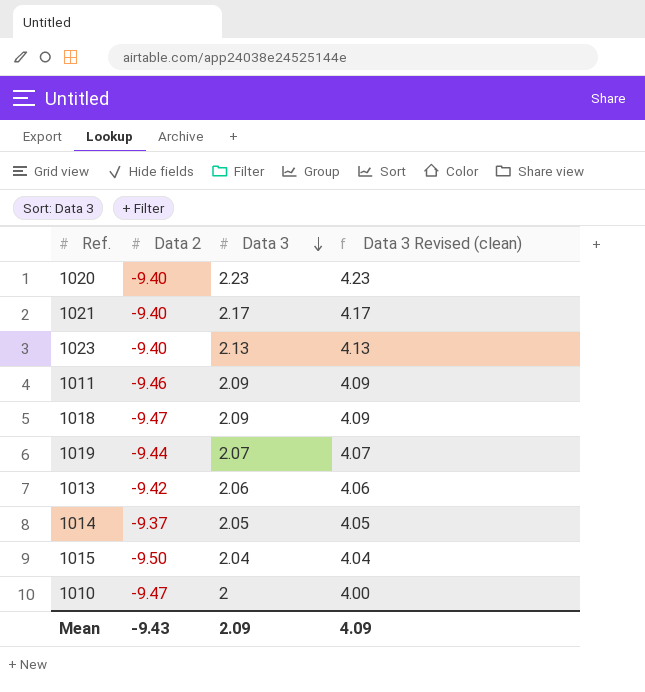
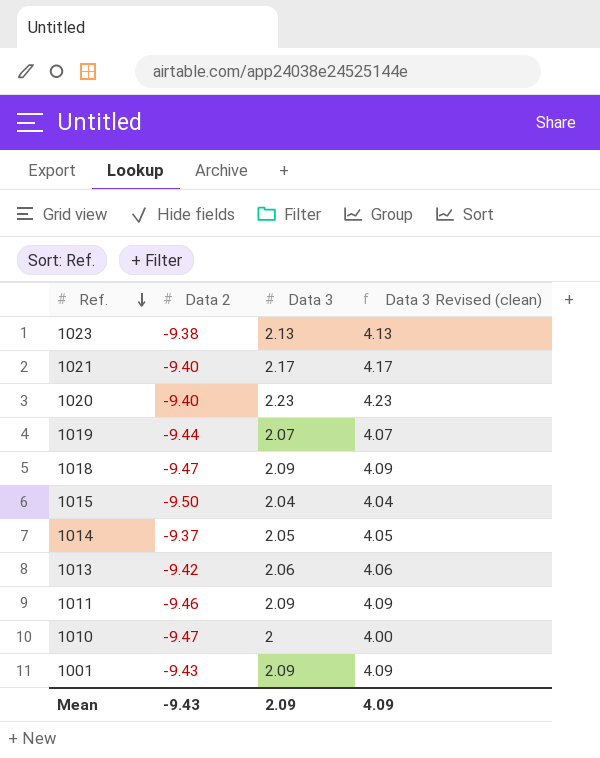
row order: Data 3 descending -> Ref. descending
1023 | Data 2: -9.40 -> -9.38
row 1001: none -> -9.43 | 2.09 | 4.09

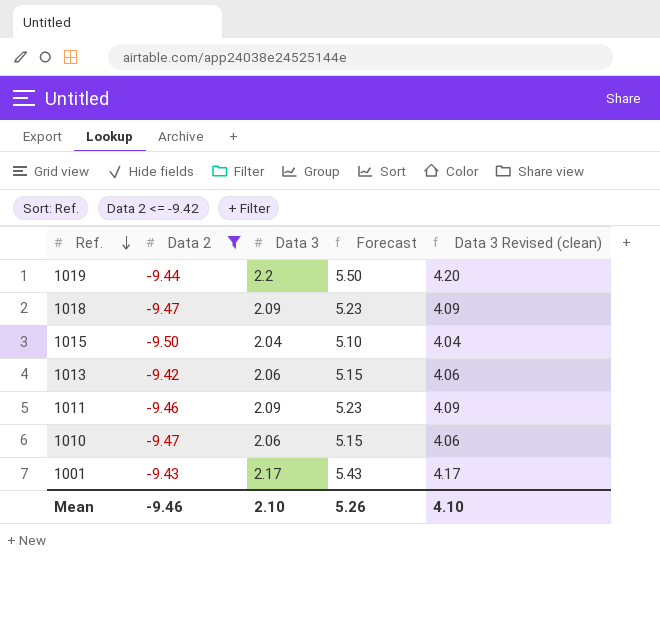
filter: none -> Data 2 <= -9.42
column Forecast | formula: none -> [Data 3] * 2.5
1019 | Data 3: 2.07 -> 2.2
1019 | Data 3 Revised (clean): 4.07 -> 4.20
1010 | Data 3: 2 -> 2.06
1010 | Data 3 Revised (clean): 4.00 -> 4.06
1001 | Data 3: 2.09 -> 2.17
1001 | Data 3 Revised (clean): 4.09 -> 4.17
Mean | Data 2: -9.43 -> -9.46
Mean | Data 3: 2.09 -> 2.10
Mean | Data 3 Revised (clean): 4.09 -> 4.10

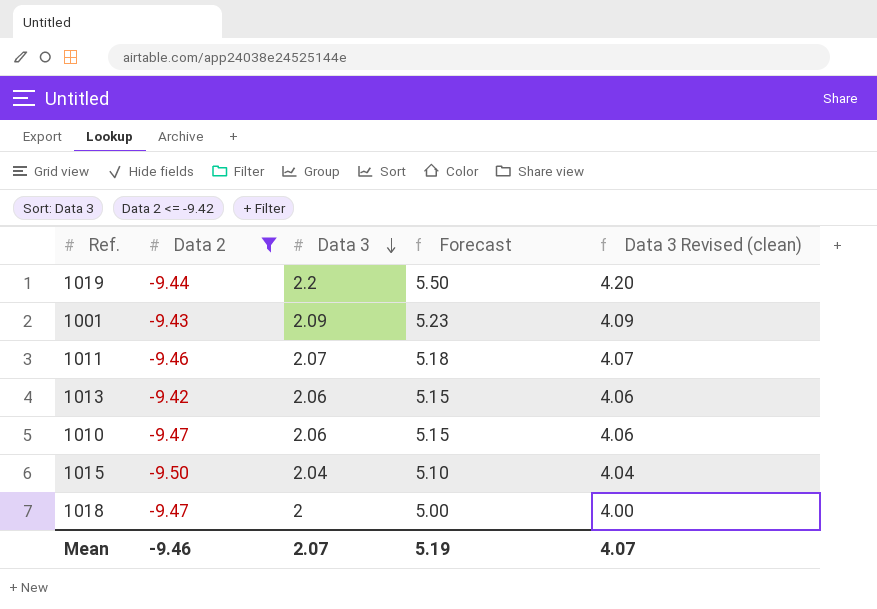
row order: Ref. descending -> Data 3 descending
1001 | Data 3: 2.17 -> 2.09
1001 | Forecast: 5.43 -> 5.23
1001 | Data 3 Revised (clean): 4.17 -> 4.09
1011 | Data 3: 2.09 -> 2.07
1011 | Forecast: 5.23 -> 5.18
1011 | Data 3 Revised (clean): 4.09 -> 4.07
1018 | Data 3: 2.09 -> 2
1018 | Forecast: 5.23 -> 5.00
1018 | Data 3 Revised (clean): 4.09 -> 4.00
Mean | Data 3: 2.10 -> 2.07
Mean | Forecast: 5.26 -> 5.19
Mean | Data 3 Revised (clean): 4.10 -> 4.07

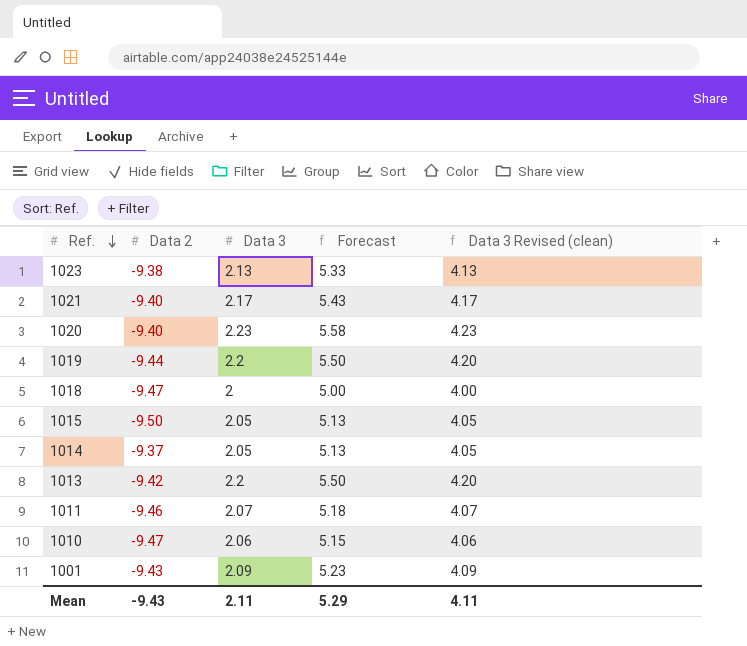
filter: Data 2 <= -9.42 -> none
row order: Data 3 descending -> Ref. descending
1015 | Data 3: 2.04 -> 2.05
1015 | Forecast: 5.10 -> 5.13
1015 | Data 3 Revised (clean): 4.04 -> 4.05
1013 | Data 3: 2.06 -> 2.2
1013 | Forecast: 5.15 -> 5.50
1013 | Data 3 Revised (clean): 4.06 -> 4.20
Mean | Data 2: -9.46 -> -9.43
Mean | Data 3: 2.07 -> 2.11
Mean | Forecast: 5.19 -> 5.29
Mean | Data 3 Revised (clean): 4.07 -> 4.11

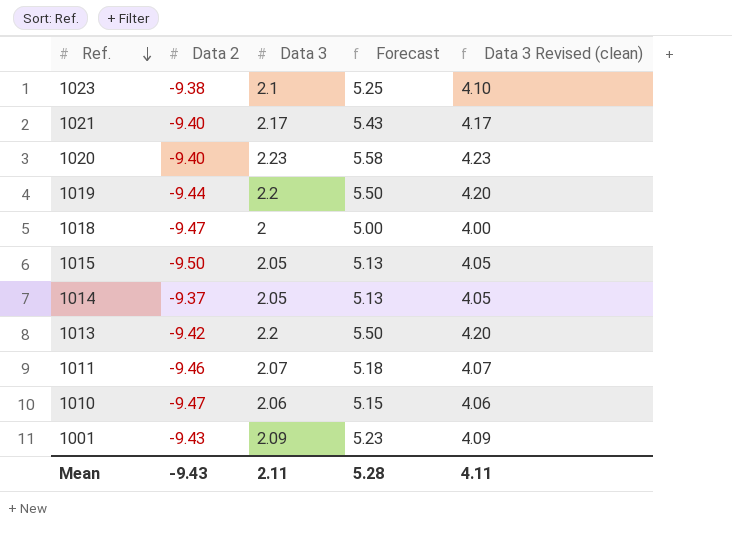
1023 | Data 3: 2.13 -> 2.1
1023 | Forecast: 5.33 -> 5.25
1023 | Data 3 Revised (clean): 4.13 -> 4.10
Mean | Forecast: 5.29 -> 5.28

